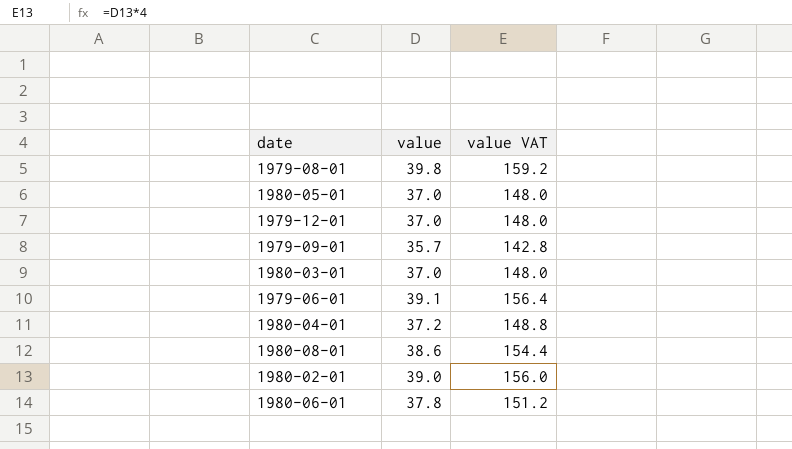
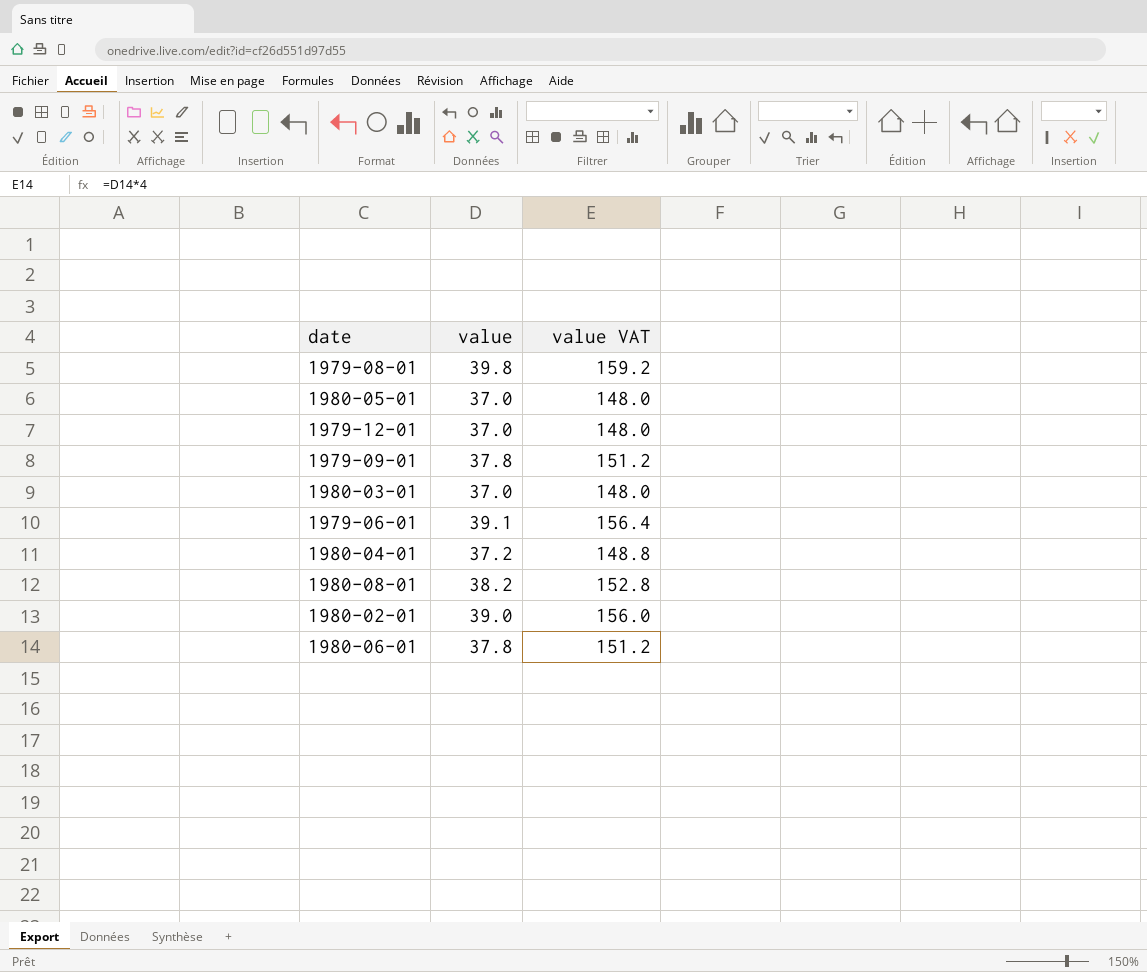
1979-09-01 | value: 35.7 -> 37.8
1979-09-01 | value VAT: 142.8 -> 151.2
1980-08-01 | value: 38.6 -> 38.2
1980-08-01 | value VAT: 154.4 -> 152.8

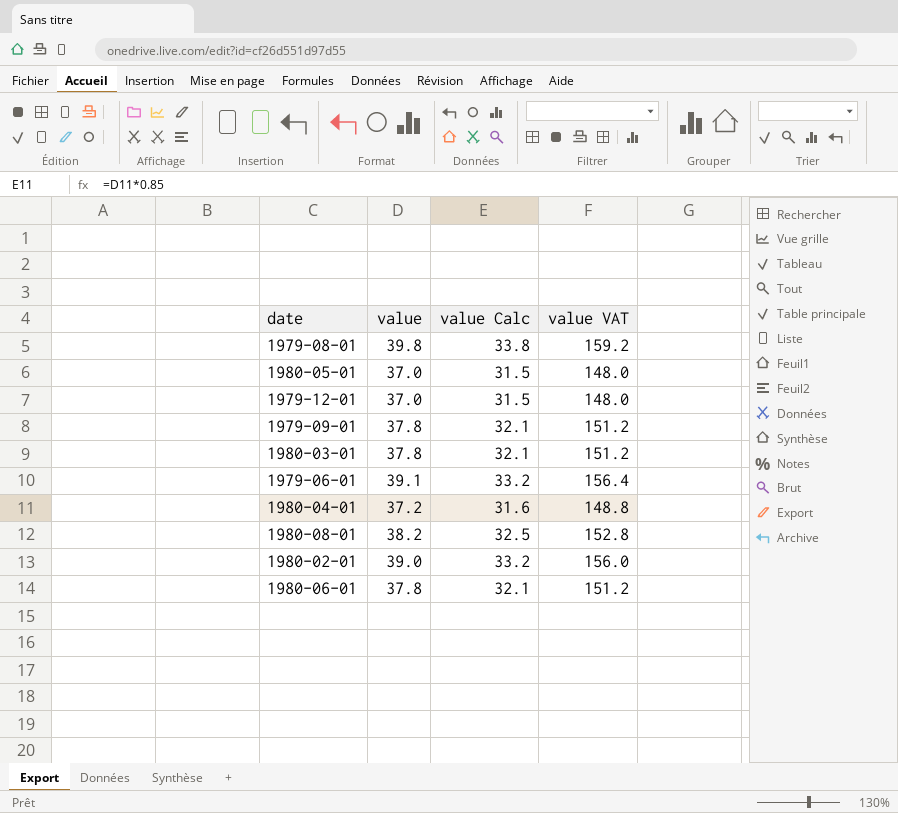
column value Calc | formula: none -> [value] * 0.85
1980-03-01 | value: 37.0 -> 37.8
1980-03-01 | value VAT: 148.0 -> 151.2

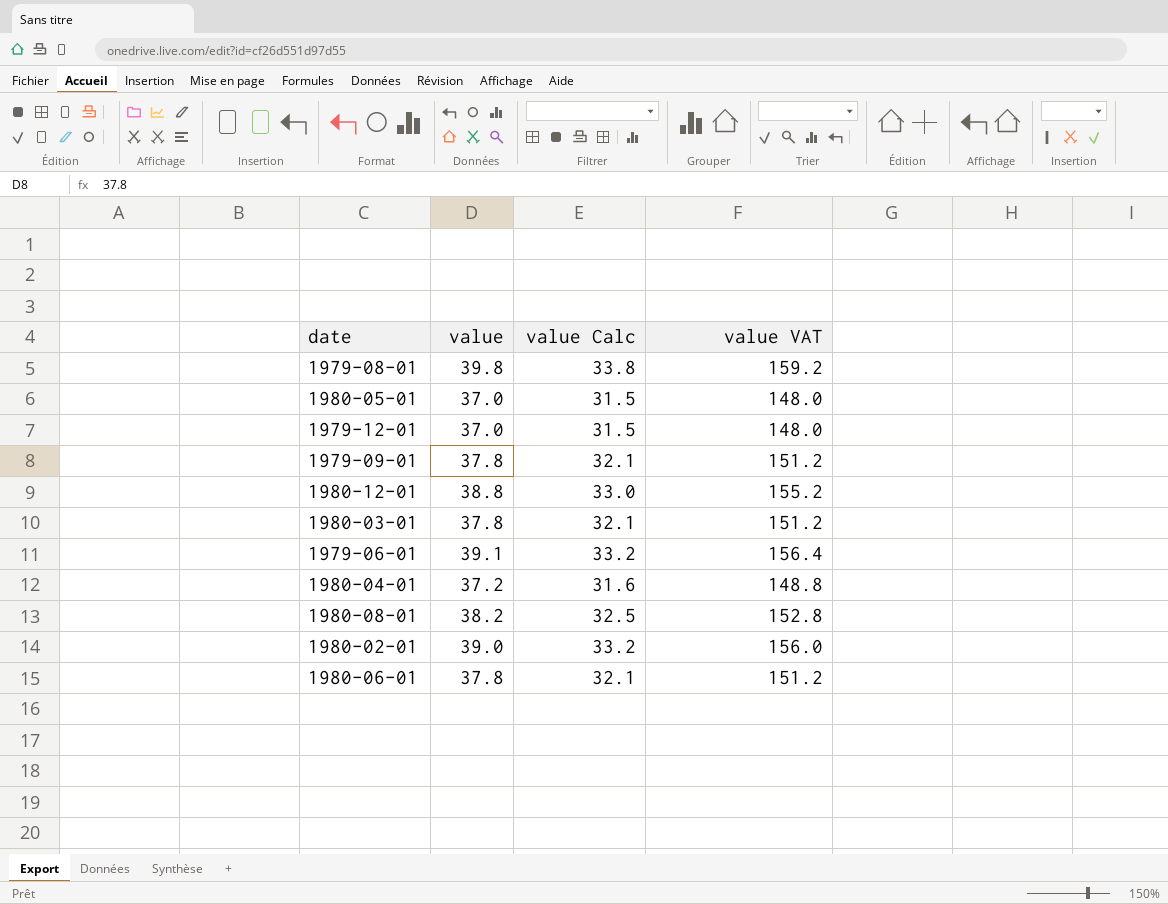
row 1980-12-01: none -> 38.8 | 33.0 | 155.2

